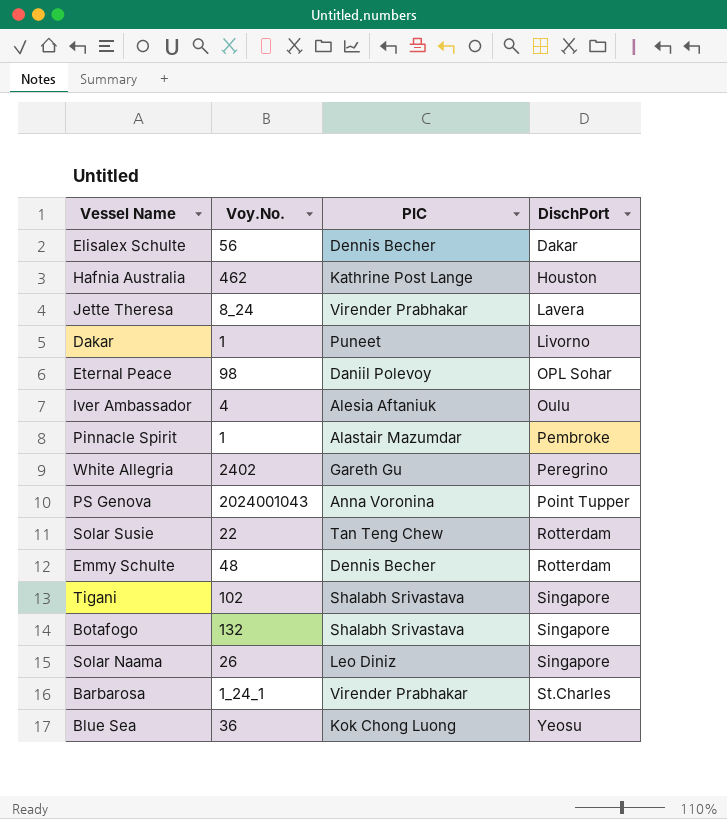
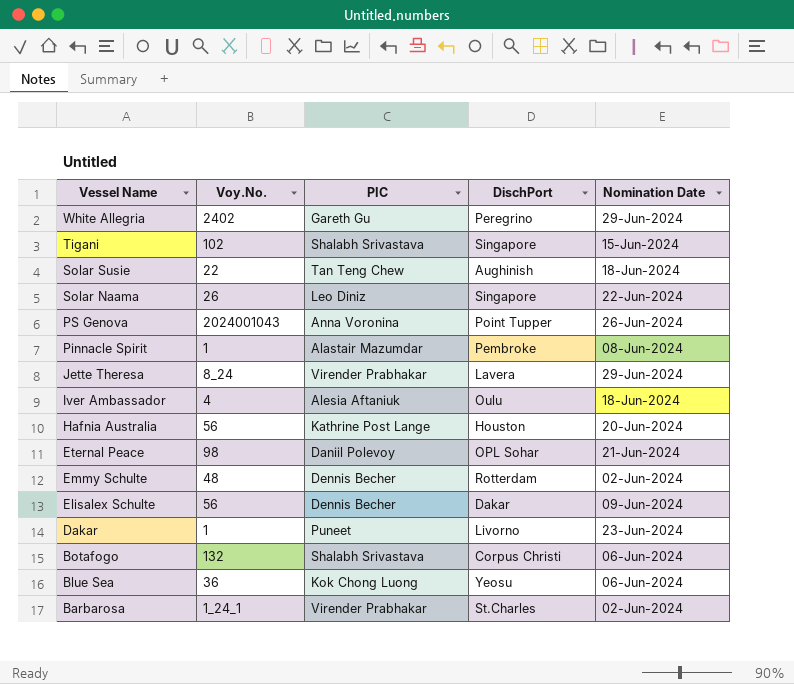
row order: DischPort ascending -> Vessel Name descending
column Nomination Date | position: none -> 5
Solar Susie | DischPort: Rotterdam -> Aughinish
Hafnia Australia | Voy.No.: 462 -> 56
Botafogo | DischPort: Singapore -> Corpus Christi

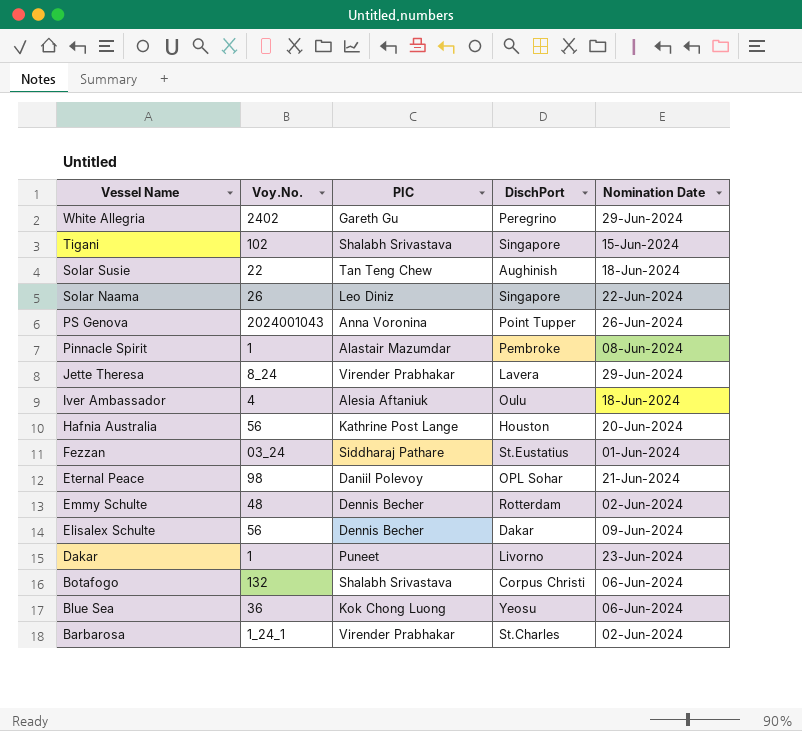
row Fezzan: none -> 03_24 | Siddharaj Pathare | St.Eustatius | 01-Jun-2024

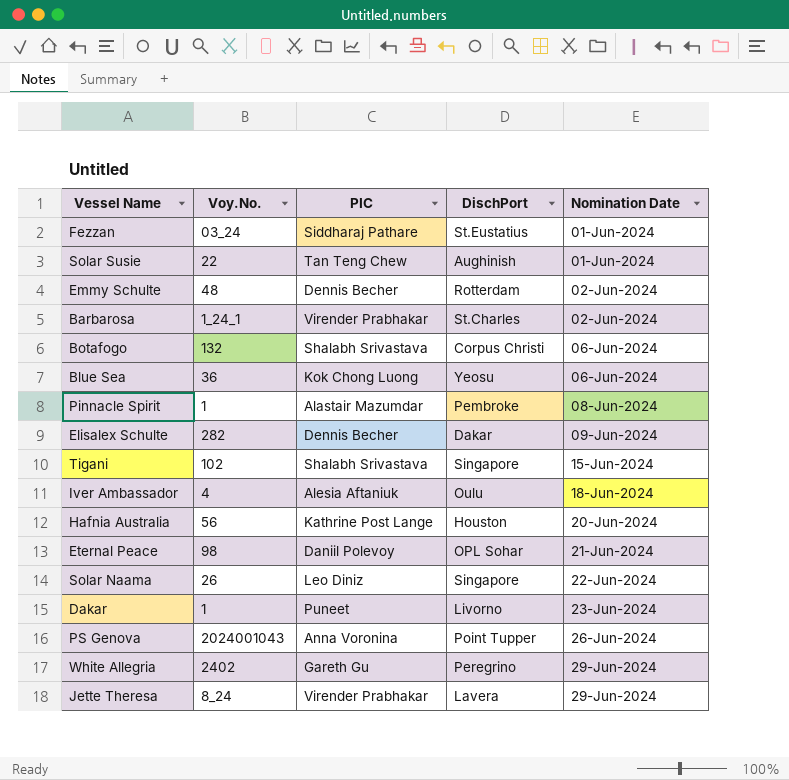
row order: Vessel Name descending -> Nomination Date ascending
Solar Susie | Nomination Date: 18-Jun-2024 -> 01-Jun-2024
Elisalex Schulte | Voy.No.: 56 -> 282

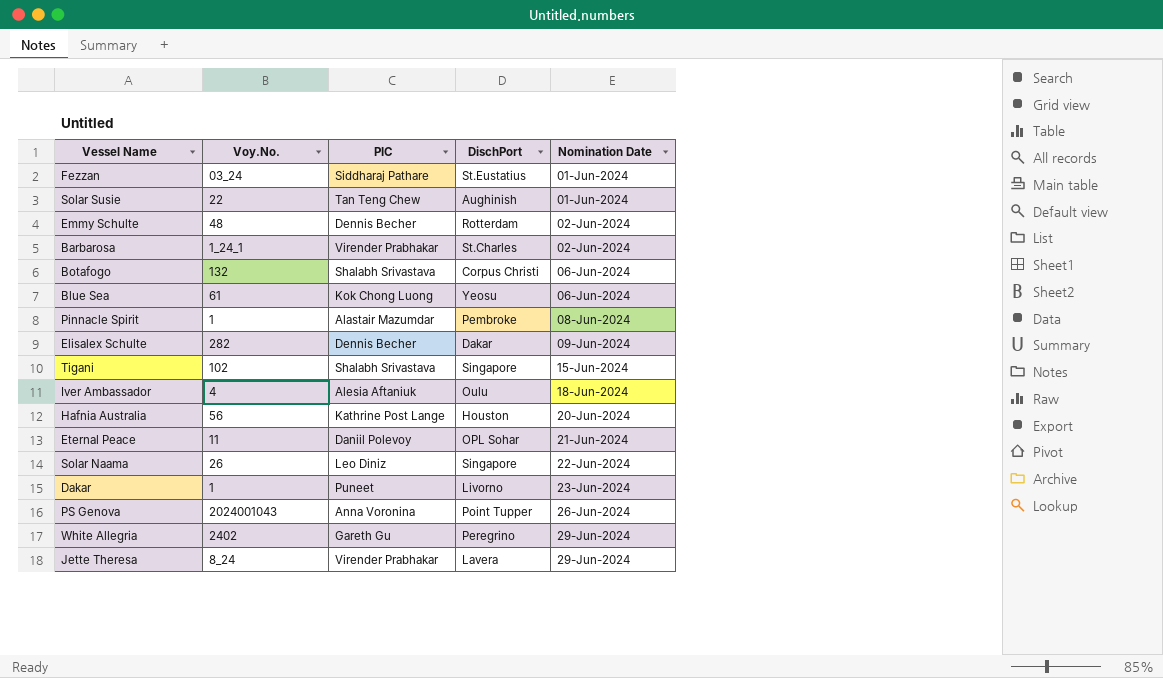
Blue Sea | Voy.No.: 36 -> 61
Eternal Peace | Voy.No.: 98 -> 11

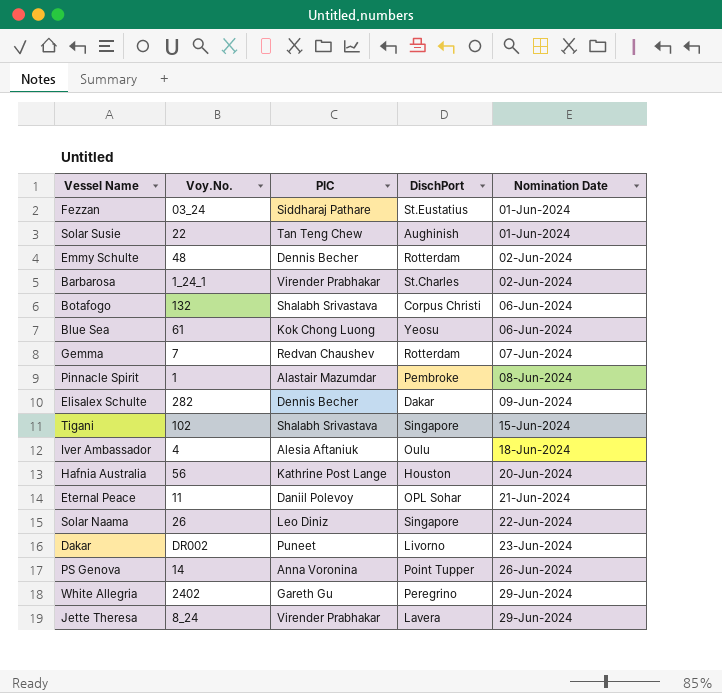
row Gemma: none -> 7 | Redvan Chaushev | Rotterdam | 07-Jun-2024
Dakar | Voy.No.: 1 -> DR002
PS Genova | Voy.No.: 2024001043 -> 14

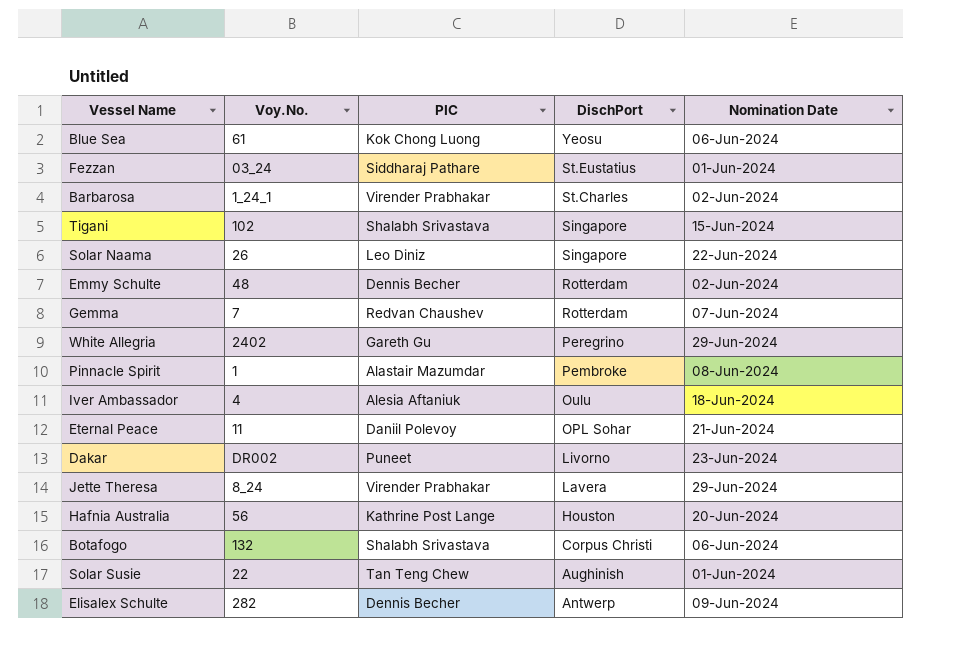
row order: Nomination Date ascending -> DischPort descending
row PS Genova: 14 | Anna Voronina | Point Tupper | 26-Jun-2024 -> none
Elisalex Schulte | DischPort: Dakar -> Antwerp

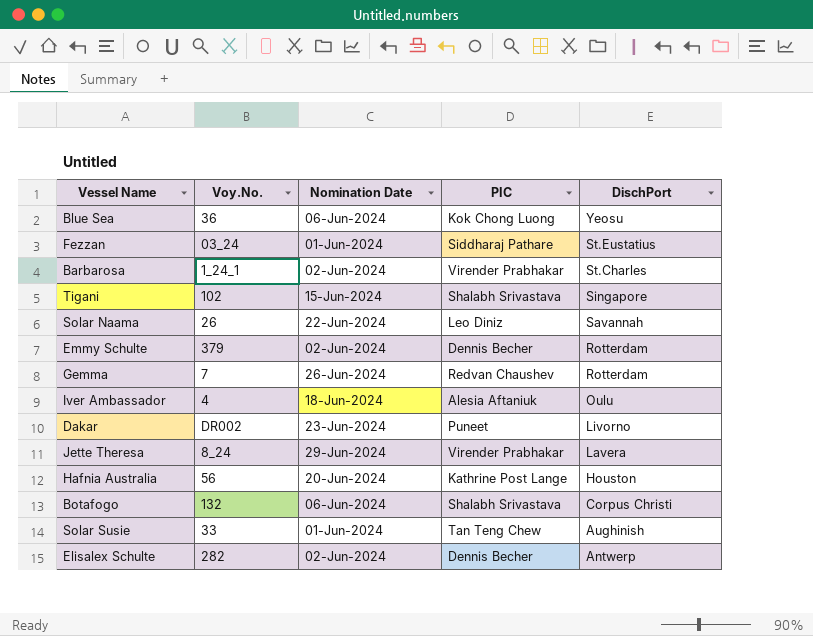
column Nomination Date | position: 5 -> 3
row White Allegria: 2402 | Gareth Gu | Peregrino | 29-Jun-2024 -> none
row Pinnacle Spirit: 1 | Alastair Mazumdar | Pembroke | 08-Jun-2024 -> none
row Eternal Peace: 11 | Daniil Polevoy | OPL Sohar | 21-Jun-2024 -> none
Blue Sea | Voy.No.: 61 -> 36
Solar Naama | DischPort: Singapore -> Savannah
Emmy Schulte | Voy.No.: 48 -> 379
Gemma | Nomination Date: 07-Jun-2024 -> 26-Jun-2024
Solar Susie | Voy.No.: 22 -> 33
Elisalex Schulte | Nomination Date: 09-Jun-2024 -> 02-Jun-2024

